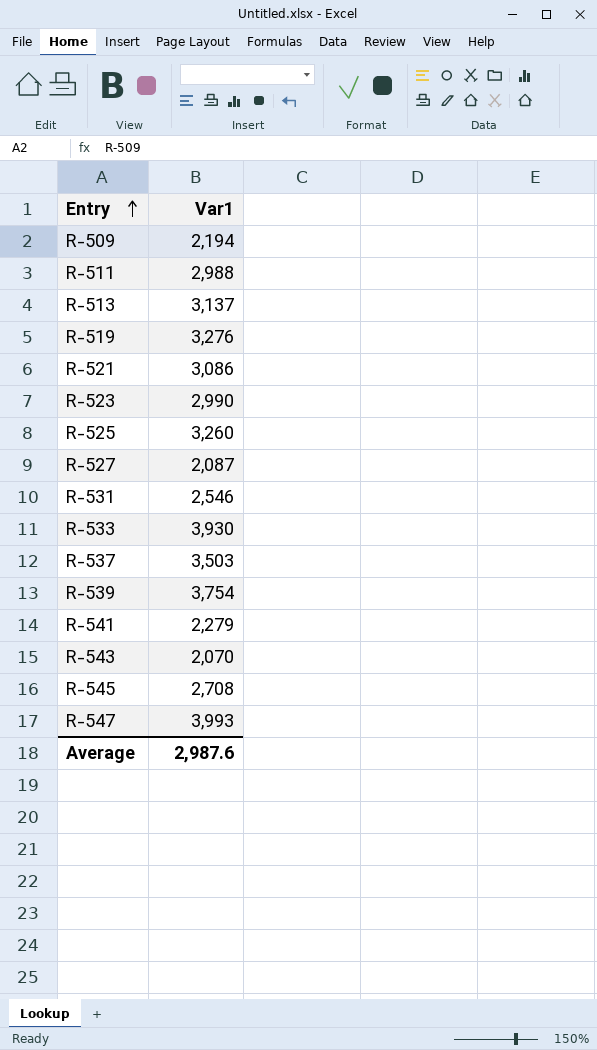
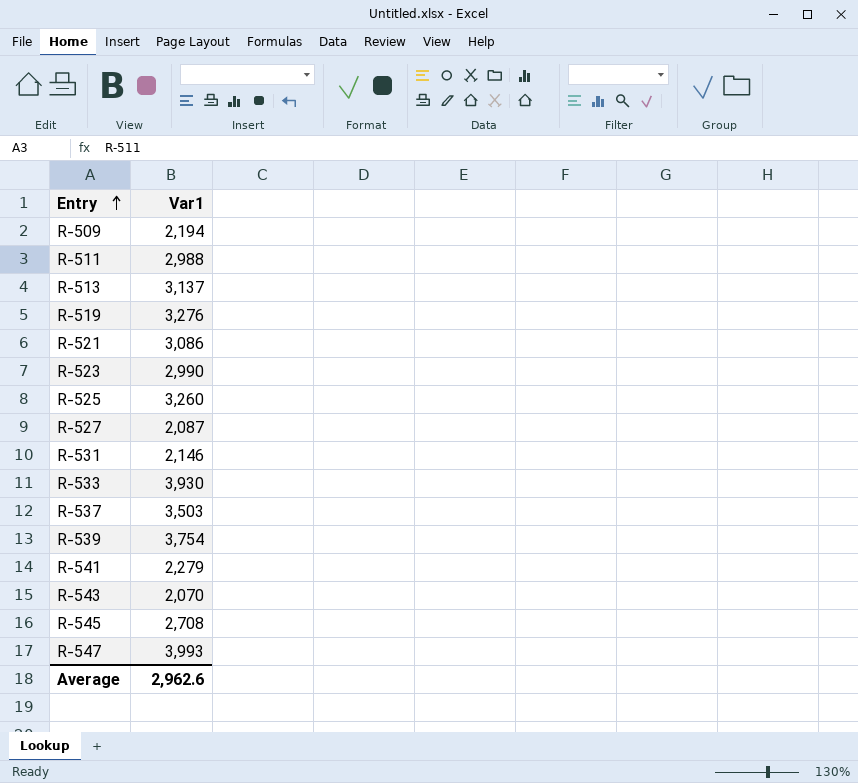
R-531 | Var1: 2,546 -> 2,146
Average | Var1: 2,987.6 -> 2,962.6

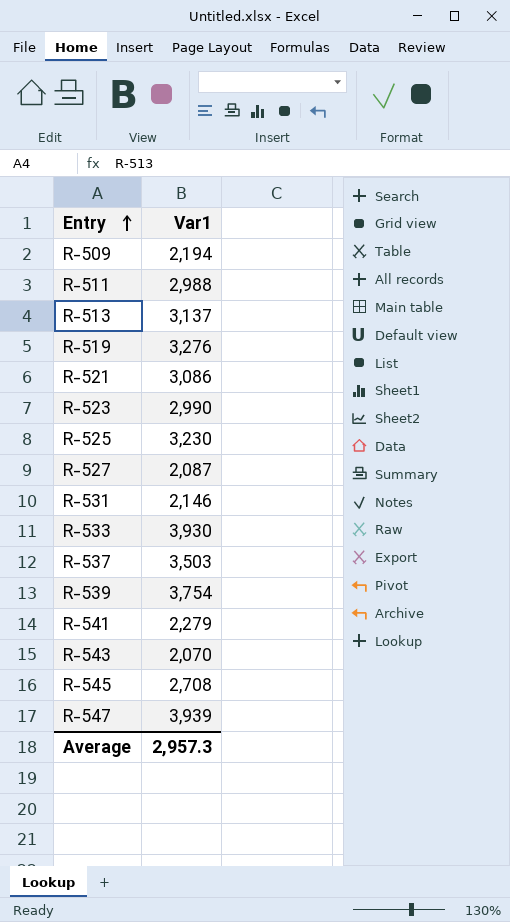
R-525 | Var1: 3,260 -> 3,230
R-547 | Var1: 3,993 -> 3,939
Average | Var1: 2,962.6 -> 2,957.3

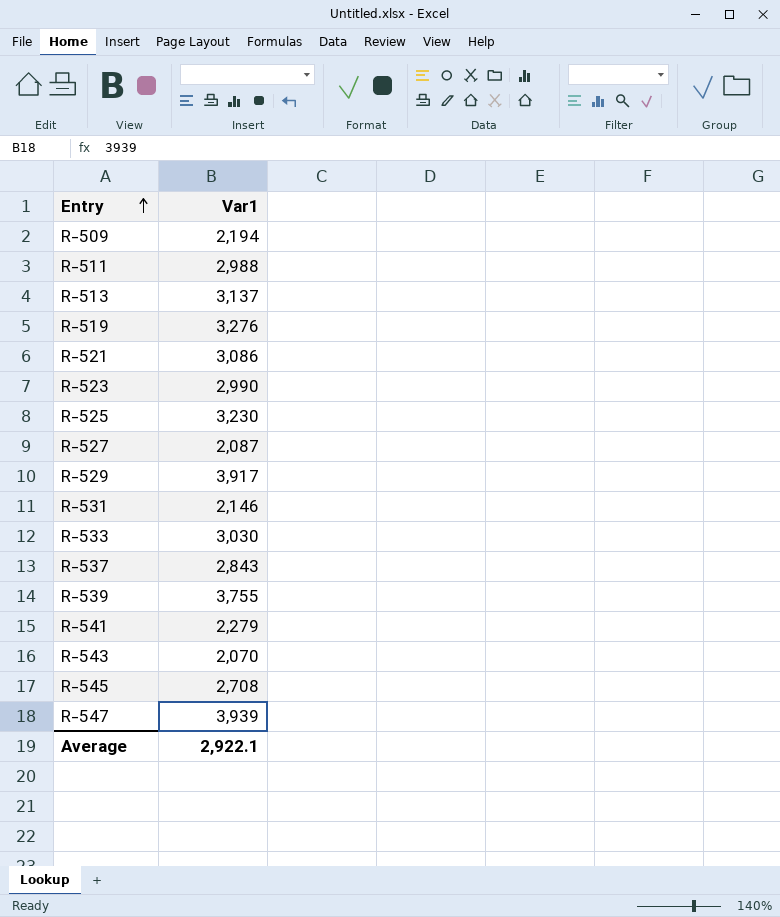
row R-529: none -> 3,917
R-533 | Var1: 3,930 -> 3,030
R-537 | Var1: 3,503 -> 2,843
R-539 | Var1: 3,754 -> 3,755
Average | Var1: 2,957.3 -> 2,922.1

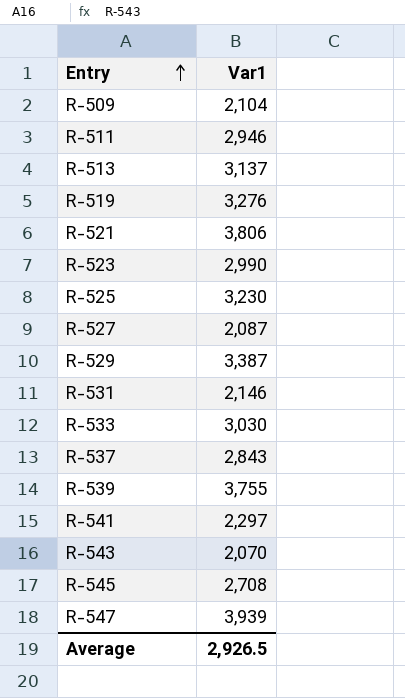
R-509 | Var1: 2,194 -> 2,104
R-511 | Var1: 2,988 -> 2,946
R-521 | Var1: 3,086 -> 3,806
R-529 | Var1: 3,917 -> 3,387
R-541 | Var1: 2,279 -> 2,297
Average | Var1: 2,922.1 -> 2,926.5

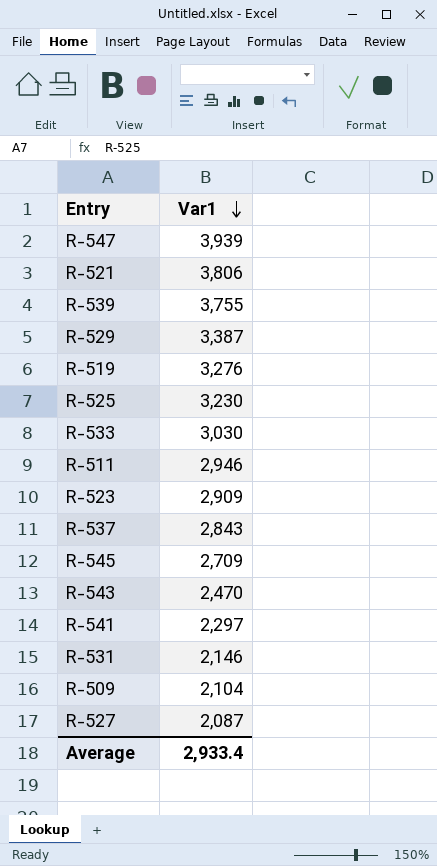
row order: Entry ascending -> Var1 descending
row R-513: 3,137 -> none
R-523 | Var1: 2,990 -> 2,909
R-545 | Var1: 2,708 -> 2,709
R-543 | Var1: 2,070 -> 2,470
Average | Var1: 2,926.5 -> 2,933.4

